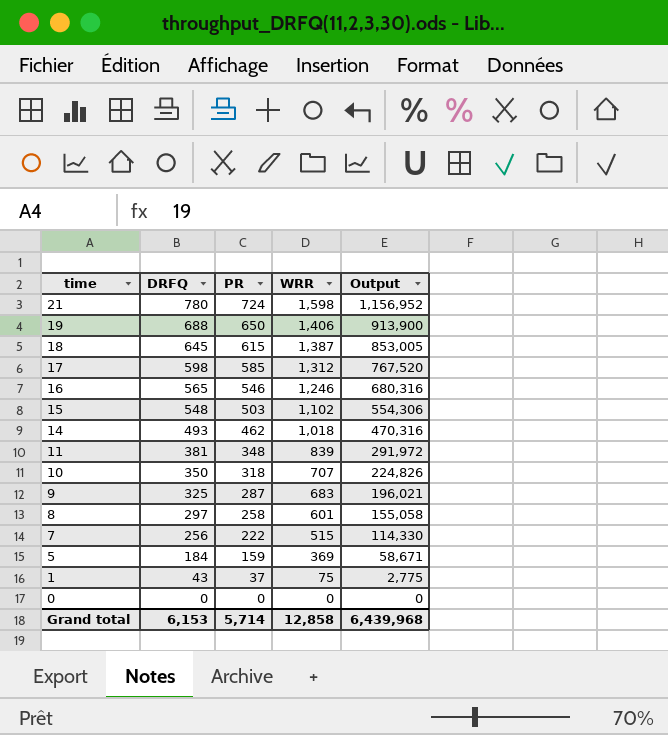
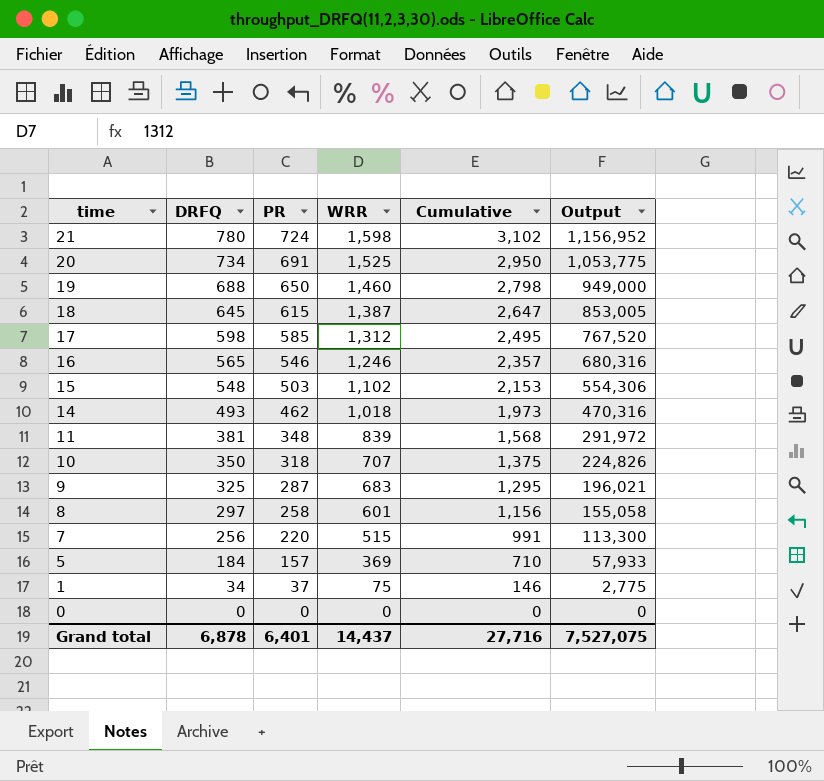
column Cumulative | formula: none -> [DRFQ] + [PR] + [WRR]
row 20: none -> 734 | 691 | 1,525 | 2,950 | 1,053,775
19 | WRR: 1,406 -> 1,460
19 | Output: 913,900 -> 949,000
7 | PR: 222 -> 220
7 | Output: 114,330 -> 113,300
5 | PR: 159 -> 157
5 | Output: 58,671 -> 57,933
1 | DRFQ: 43 -> 34
Grand total | DRFQ: 6,153 -> 6,878
Grand total | PR: 5,714 -> 6,401
Grand total | WRR: 12,858 -> 14,437
Grand total | Output: 6,439,968 -> 7,527,075

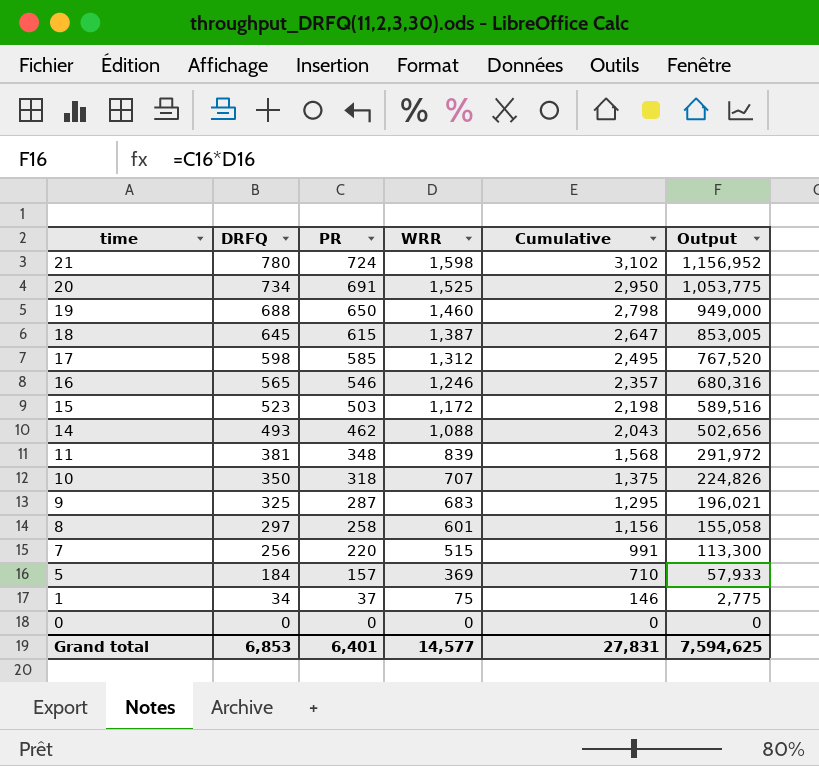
15 | DRFQ: 548 -> 523
15 | WRR: 1,102 -> 1,172
15 | Cumulative: 2,153 -> 2,198
15 | Output: 554,306 -> 589,516
14 | WRR: 1,018 -> 1,088
14 | Cumulative: 1,973 -> 2,043
14 | Output: 470,316 -> 502,656
Grand total | DRFQ: 6,878 -> 6,853
Grand total | WRR: 14,437 -> 14,577
Grand total | Cumulative: 27,716 -> 27,831
Grand total | Output: 7,527,075 -> 7,594,625

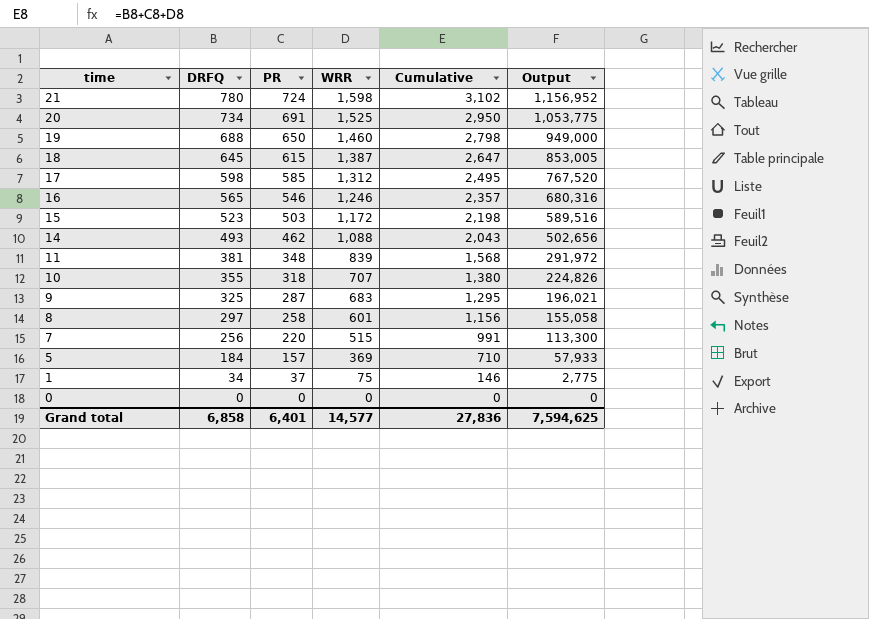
10 | DRFQ: 350 -> 355
10 | Cumulative: 1,375 -> 1,380
Grand total | DRFQ: 6,853 -> 6,858
Grand total | Cumulative: 27,831 -> 27,836

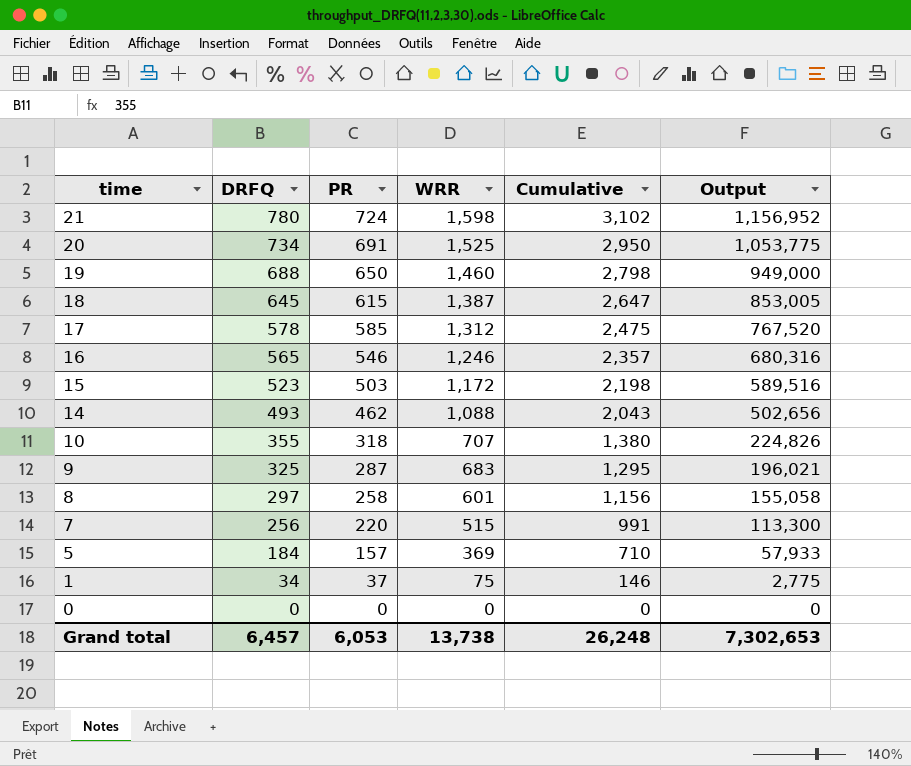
row 11: 381 | 348 | 839 | 1,568 | 291,972 -> none
17 | DRFQ: 598 -> 578
17 | Cumulative: 2,495 -> 2,475
Grand total | DRFQ: 6,858 -> 6,457
Grand total | PR: 6,401 -> 6,053
Grand total | WRR: 14,577 -> 13,738
Grand total | Cumulative: 27,836 -> 26,248
Grand total | Output: 7,594,625 -> 7,302,653

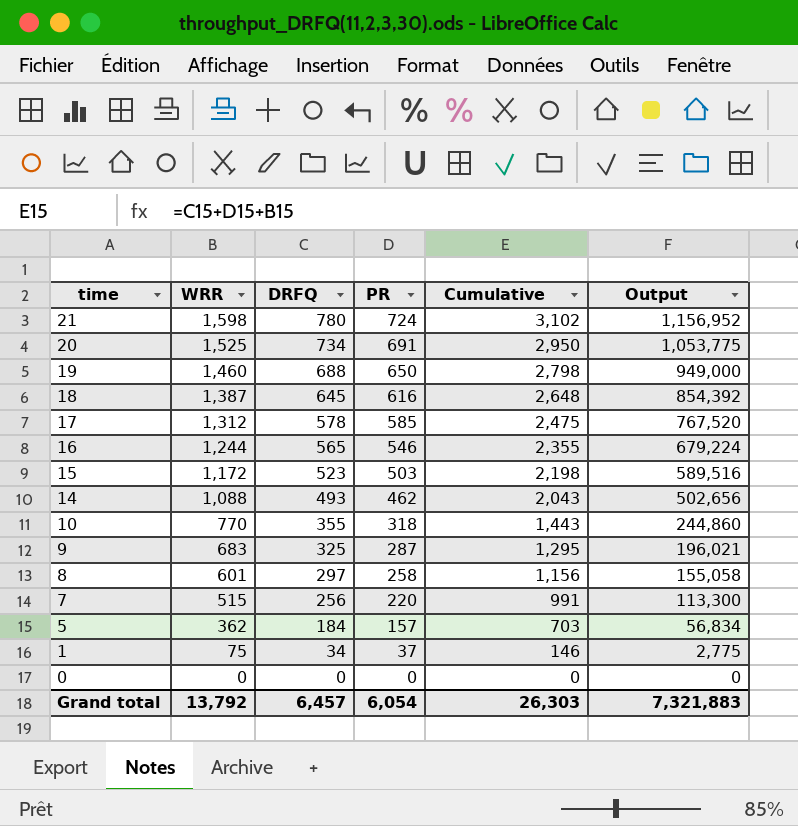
column WRR | position: 4 -> 2
18 | PR: 615 -> 616
18 | Cumulative: 2,647 -> 2,648
18 | Output: 853,005 -> 854,392
16 | WRR: 1,246 -> 1,244
16 | Cumulative: 2,357 -> 2,355
16 | Output: 680,316 -> 679,224
10 | WRR: 707 -> 770
10 | Cumulative: 1,380 -> 1,443
10 | Output: 224,826 -> 244,860
5 | WRR: 369 -> 362
5 | Cumulative: 710 -> 703
5 | Output: 57,933 -> 56,834
Grand total | WRR: 13,738 -> 13,792
Grand total | PR: 6,053 -> 6,054
Grand total | Cumulative: 26,248 -> 26,303
Grand total | Output: 7,302,653 -> 7,321,883

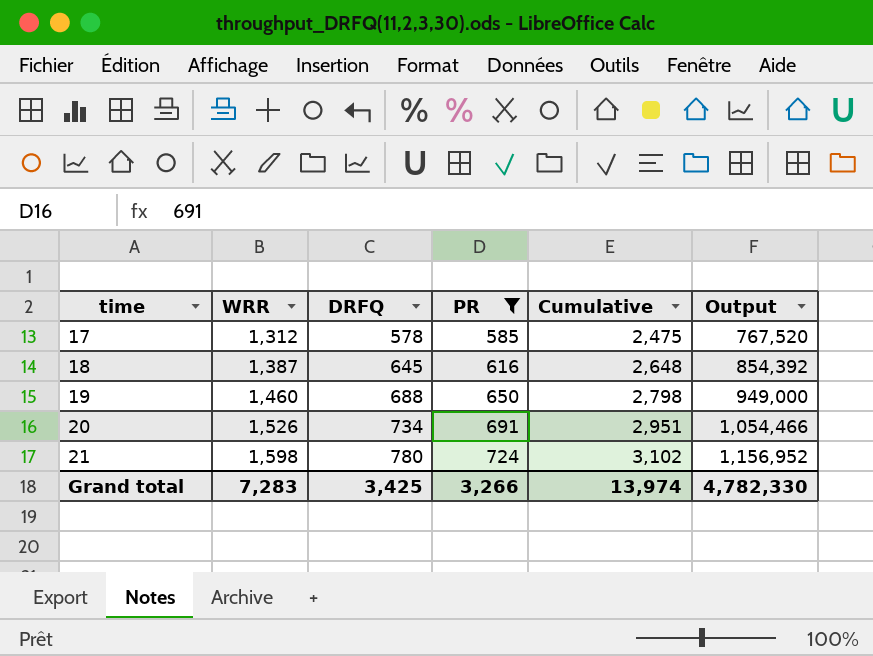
filter: none -> PR >= 585
row order: time descending -> time ascending
20 | WRR: 1,525 -> 1,526
20 | Cumulative: 2,950 -> 2,951
20 | Output: 1,053,775 -> 1,054,466
Grand total | WRR: 13,792 -> 7,283
Grand total | DRFQ: 6,457 -> 3,425
Grand total | PR: 6,054 -> 3,266
Grand total | Cumulative: 26,303 -> 13,974
Grand total | Output: 7,321,883 -> 4,782,330

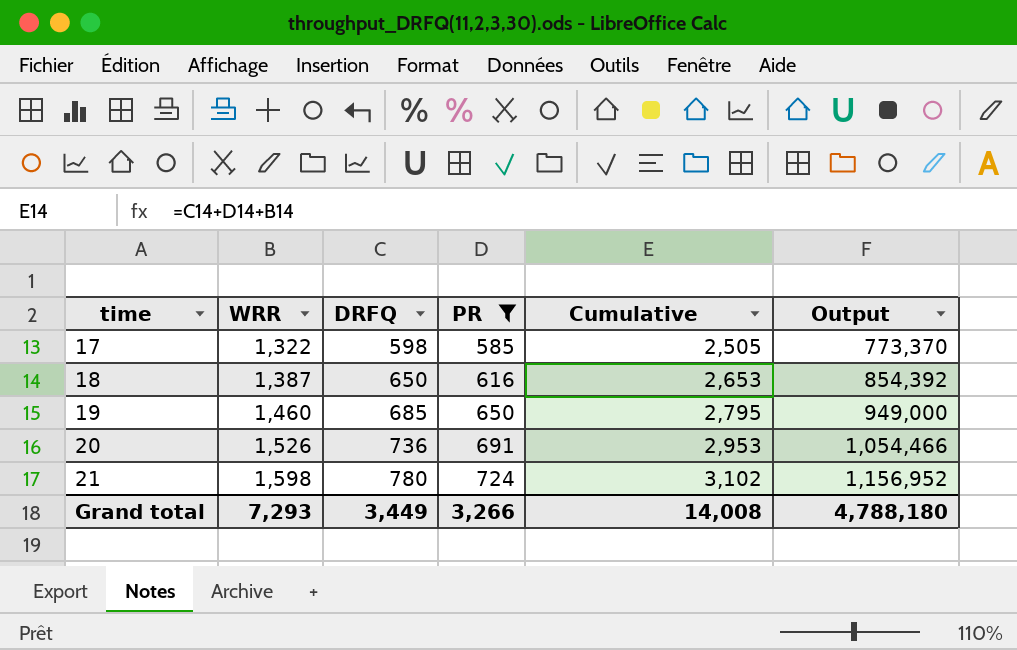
17 | WRR: 1,312 -> 1,322
17 | DRFQ: 578 -> 598
17 | Cumulative: 2,475 -> 2,505
17 | Output: 767,520 -> 773,370
18 | DRFQ: 645 -> 650
18 | Cumulative: 2,648 -> 2,653
19 | DRFQ: 688 -> 685
19 | Cumulative: 2,798 -> 2,795
20 | DRFQ: 734 -> 736
20 | Cumulative: 2,951 -> 2,953
Grand total | WRR: 7,283 -> 7,293
Grand total | DRFQ: 3,425 -> 3,449
Grand total | Cumulative: 13,974 -> 14,008
Grand total | Output: 4,782,330 -> 4,788,180

